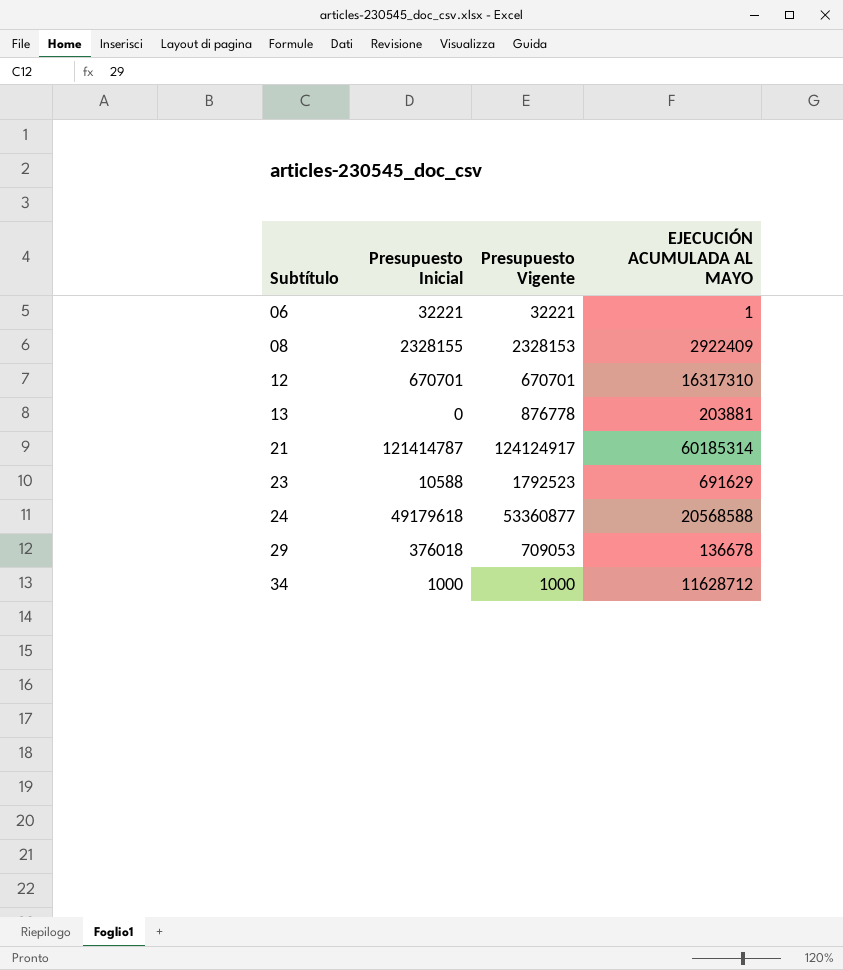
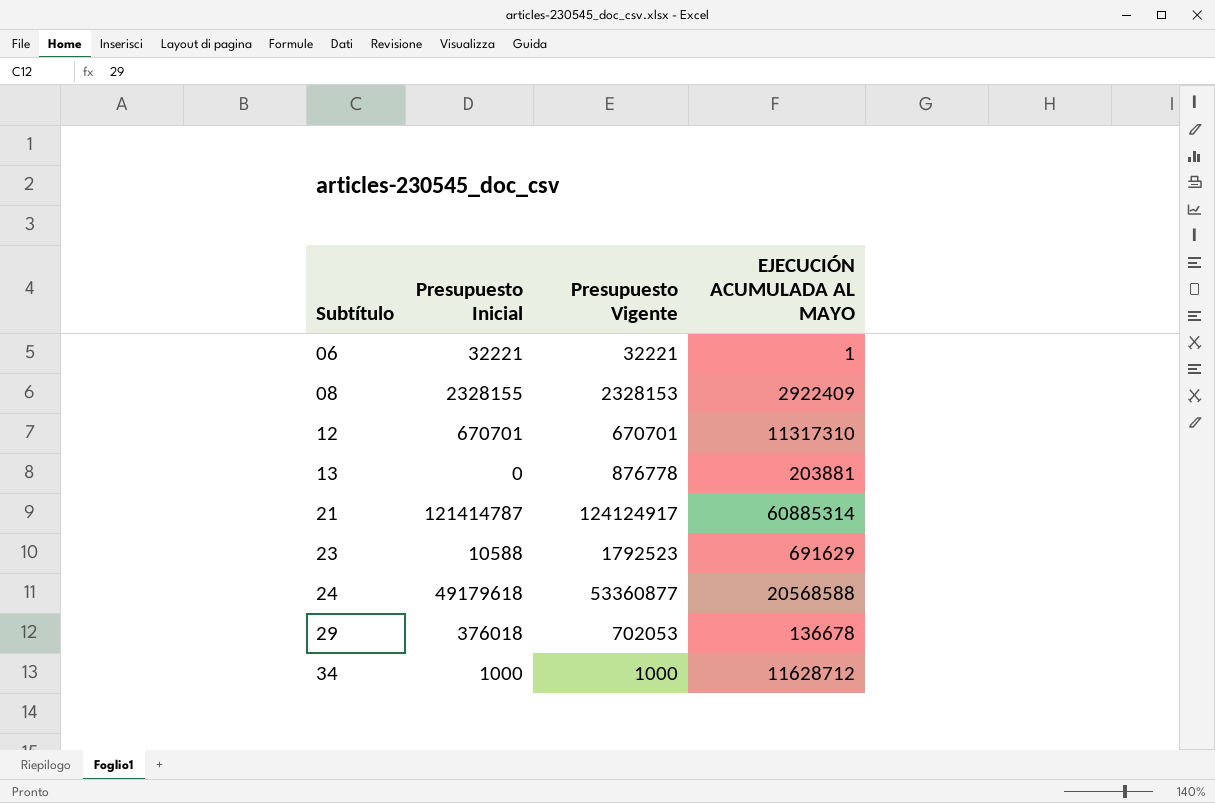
12 | EJECUCIÓN ACUMULADA AL MAYO: 16317310 -> 11317310
21 | EJECUCIÓN ACUMULADA AL MAYO: 60185314 -> 60885314
29 | Presupuesto Vigente: 709053 -> 702053

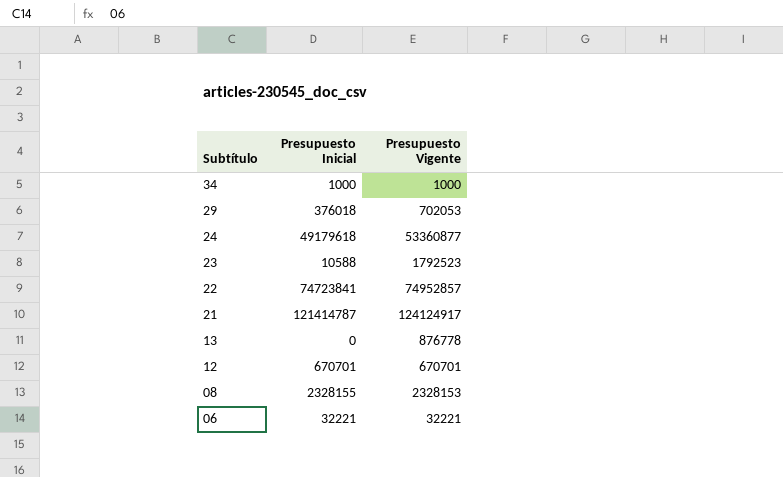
row order: Subtítulo ascending -> Subtítulo descending
column EJECUCIÓN ACUMULADA AL MAYO | position: 4 -> none
row 22: none -> 74723841 | 74952857

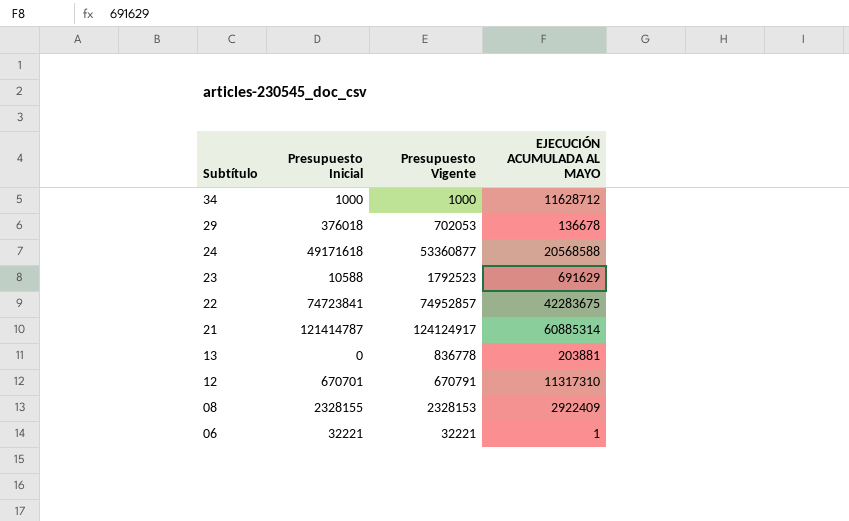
column EJECUCIÓN ACUMULADA AL MAYO | position: none -> 4
24 | Presupuesto Inicial: 49179618 -> 49171618
13 | Presupuesto Vigente: 876778 -> 836778
12 | Presupuesto Vigente: 670701 -> 670791

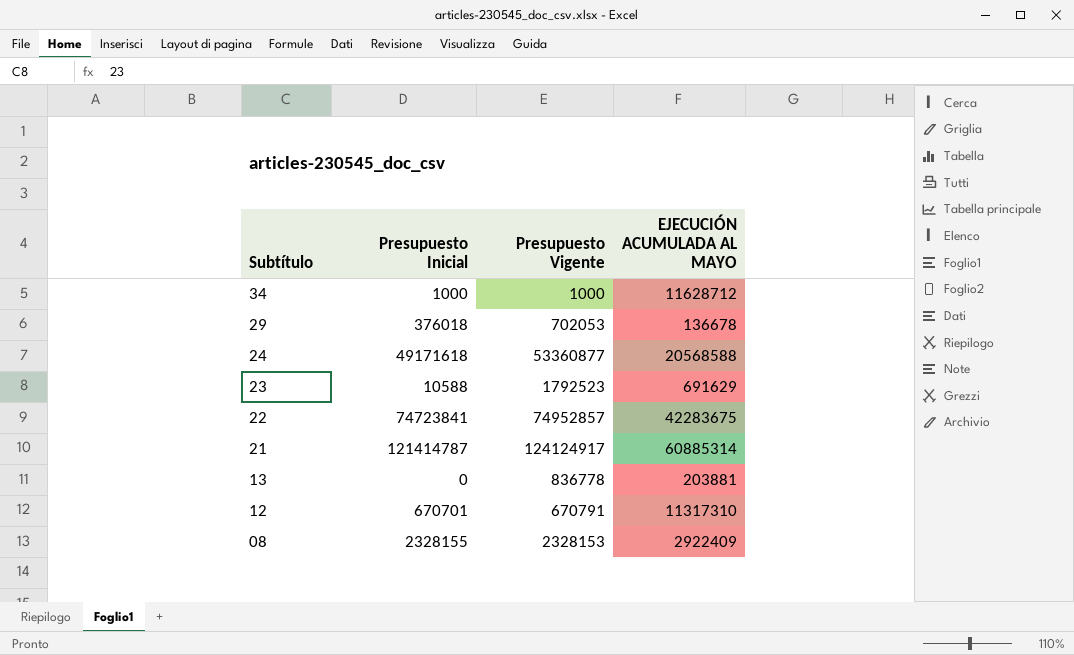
row 06: 32221 | 32221 | 1 -> none

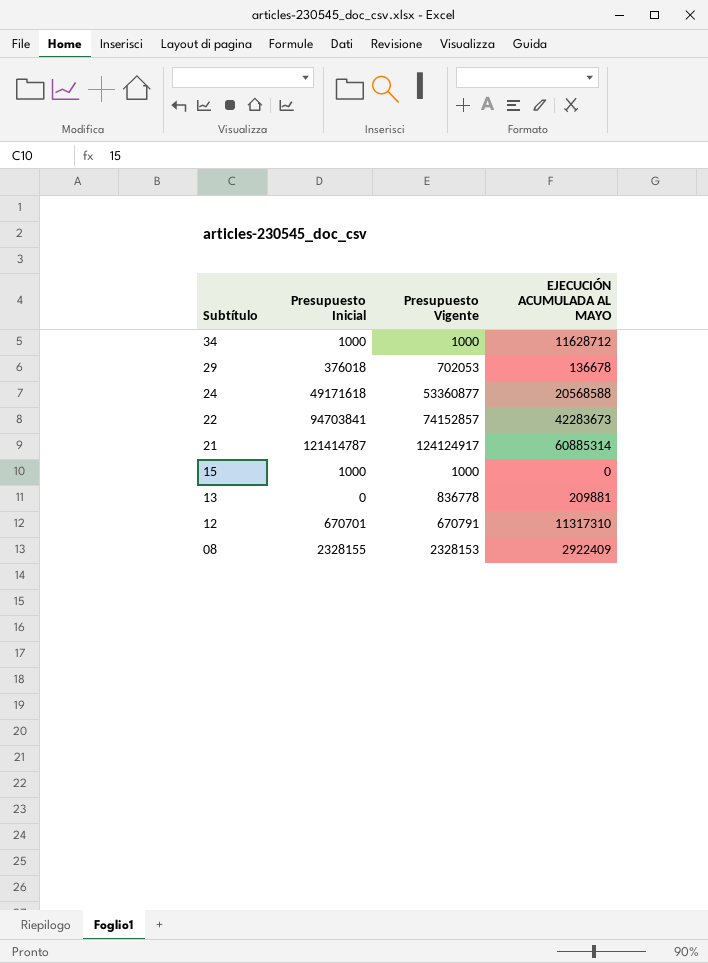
row 23: 10588 | 1792523 | 691629 -> none
22 | Presupuesto Inicial: 74723841 -> 94703841
22 | Presupuesto Vigente: 74952857 -> 74152857
22 | EJECUCIÓN ACUMULADA AL MAYO: 42283675 -> 42283673
row 15: none -> 1000 | 1000 | 0
13 | EJECUCIÓN ACUMULADA AL MAYO: 203881 -> 209881

